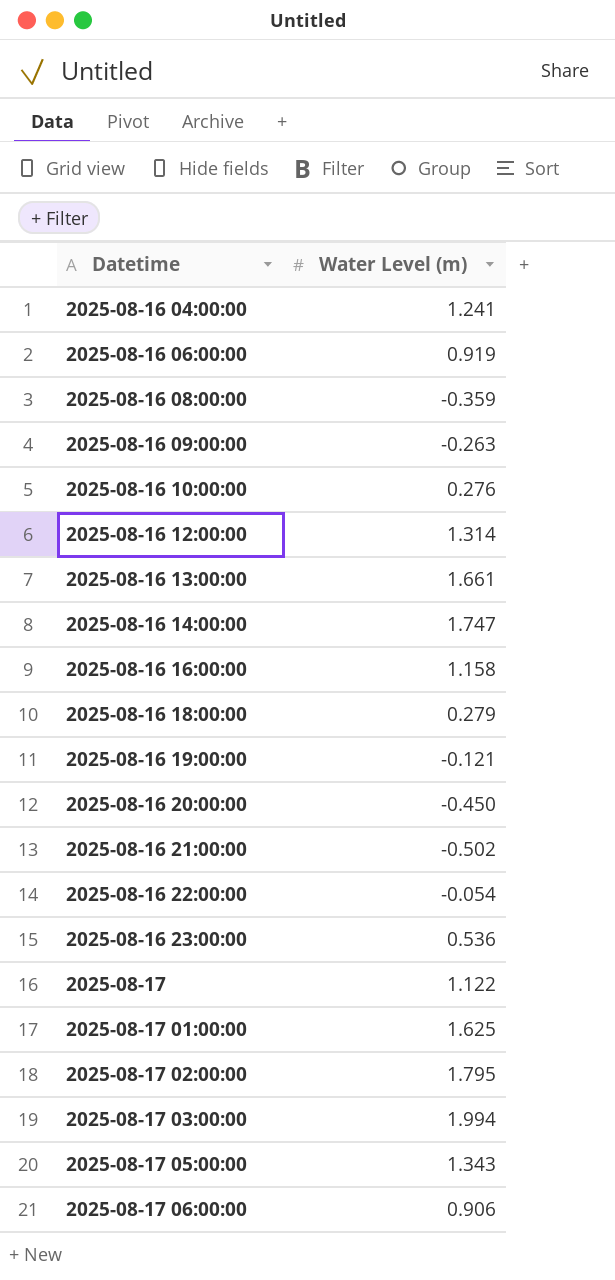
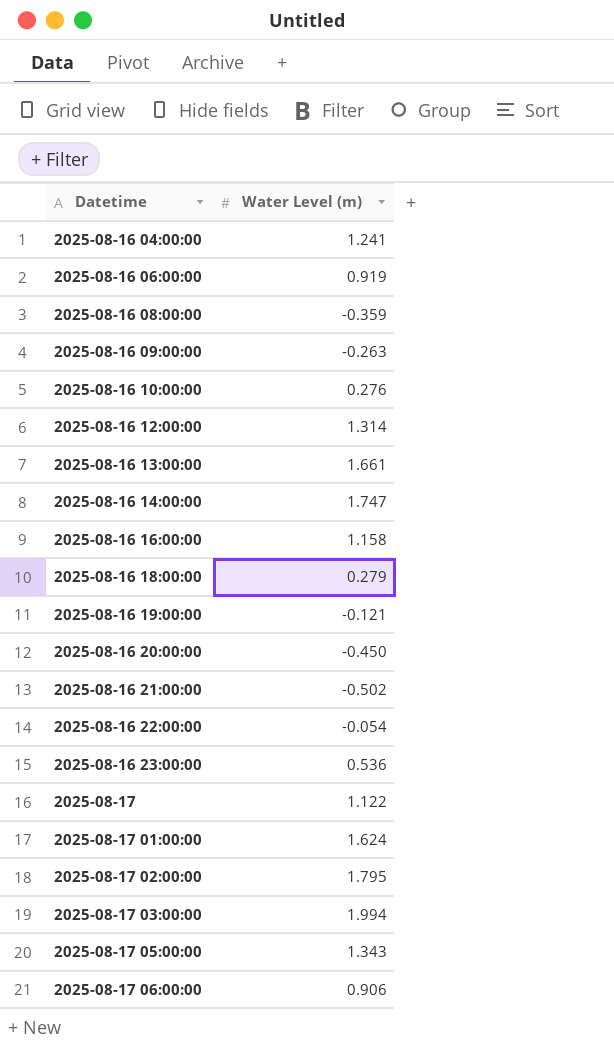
2025-08-17 01:00:00 | Water Level (m): 1.625 -> 1.624

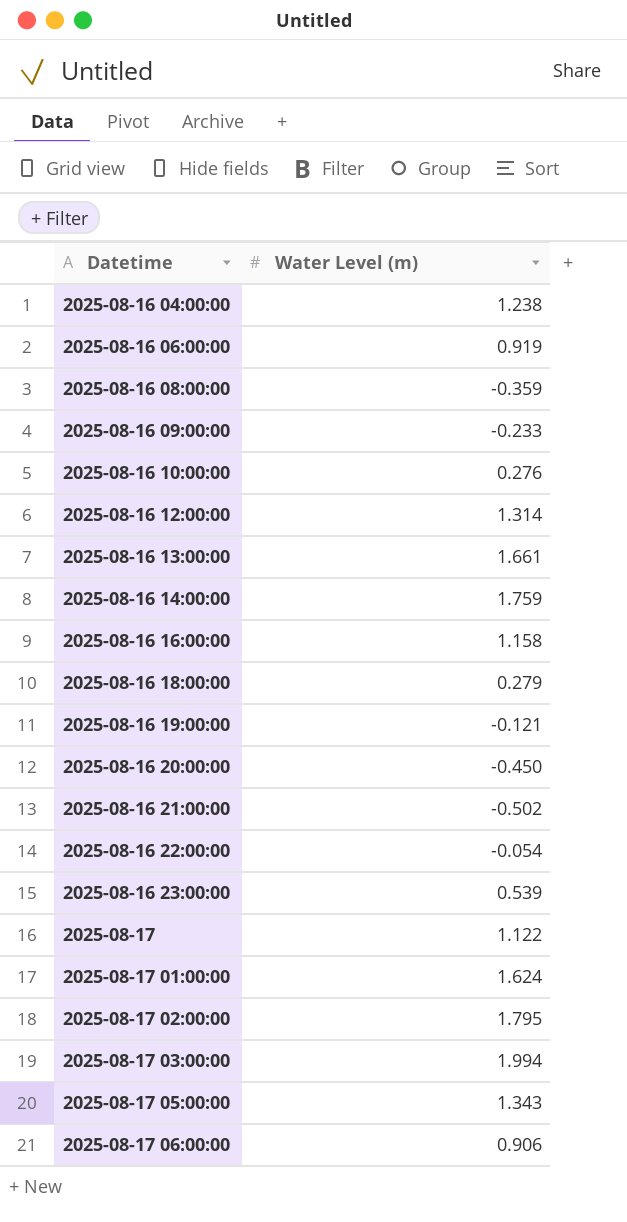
2025-08-16 04:00:00 | Water Level (m): 1.241 -> 1.238
2025-08-16 09:00:00 | Water Level (m): -0.263 -> -0.233
2025-08-16 14:00:00 | Water Level (m): 1.747 -> 1.759
2025-08-16 23:00:00 | Water Level (m): 0.536 -> 0.539

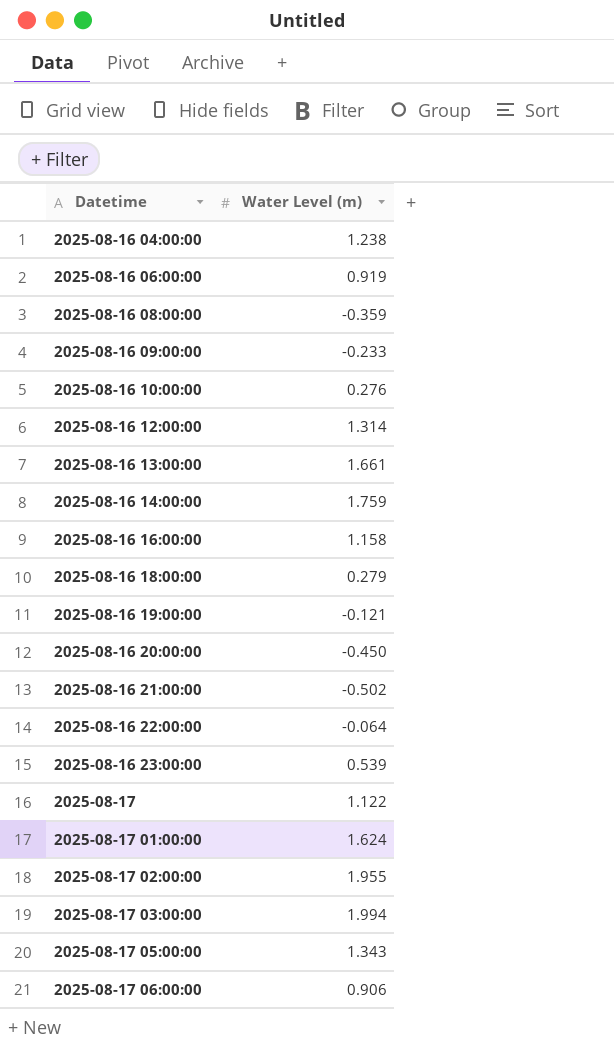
2025-08-16 22:00:00 | Water Level (m): -0.054 -> -0.064
2025-08-17 02:00:00 | Water Level (m): 1.795 -> 1.955

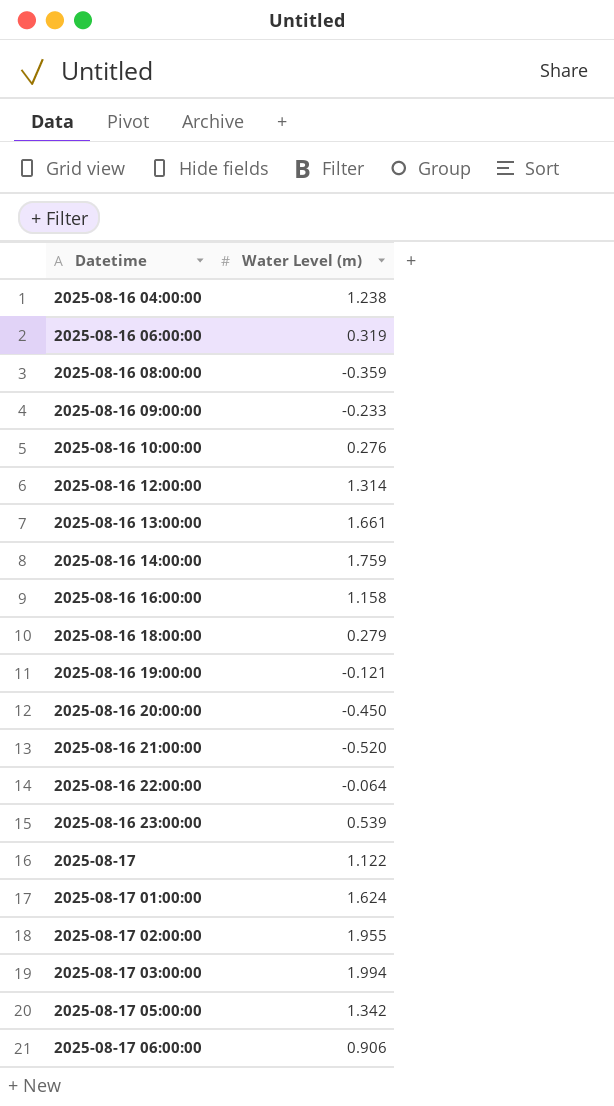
2025-08-16 06:00:00 | Water Level (m): 0.919 -> 0.319
2025-08-16 21:00:00 | Water Level (m): -0.502 -> -0.520
2025-08-17 05:00:00 | Water Level (m): 1.343 -> 1.342

